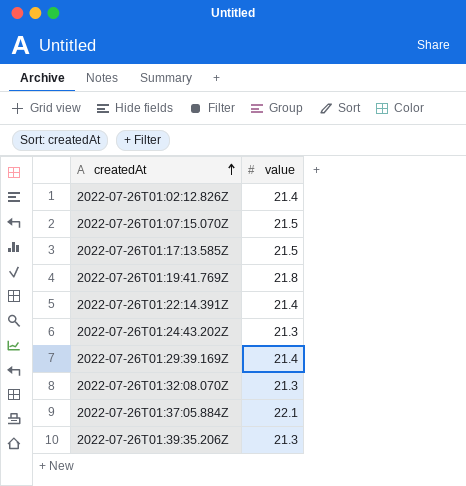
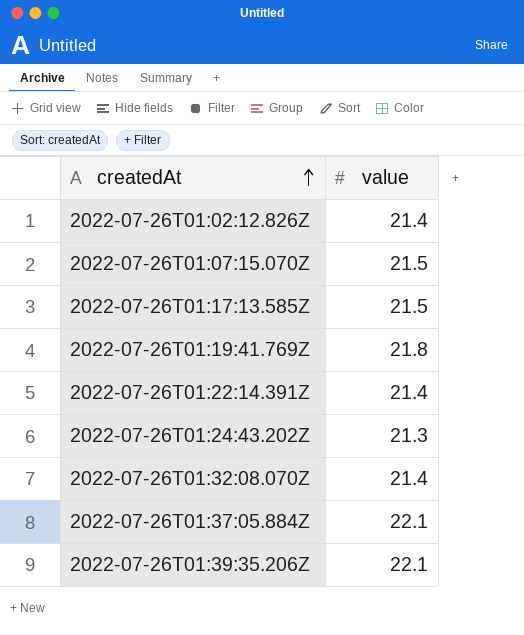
row 2022-07-26T01:29:39.169Z: 21.4 -> none
2022-07-26T01:32:08.070Z | value: 21.3 -> 21.4
2022-07-26T01:39:35.206Z | value: 21.3 -> 22.1

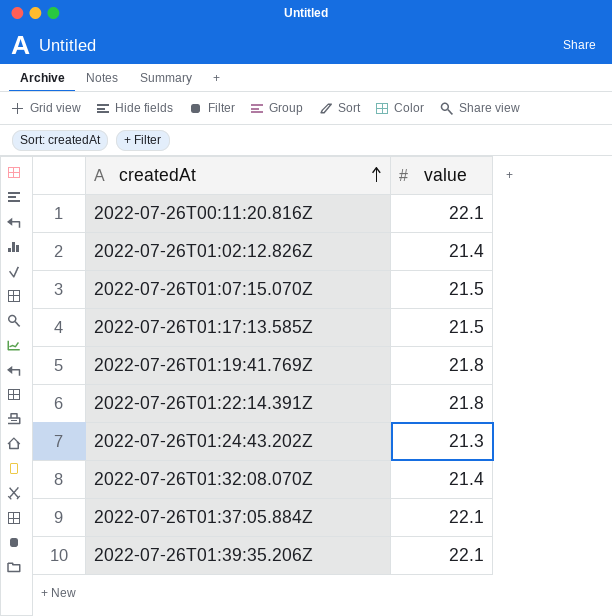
row 2022-07-26T00:11:20.816Z: none -> 22.1
2022-07-26T01:22:14.391Z | value: 21.4 -> 21.8

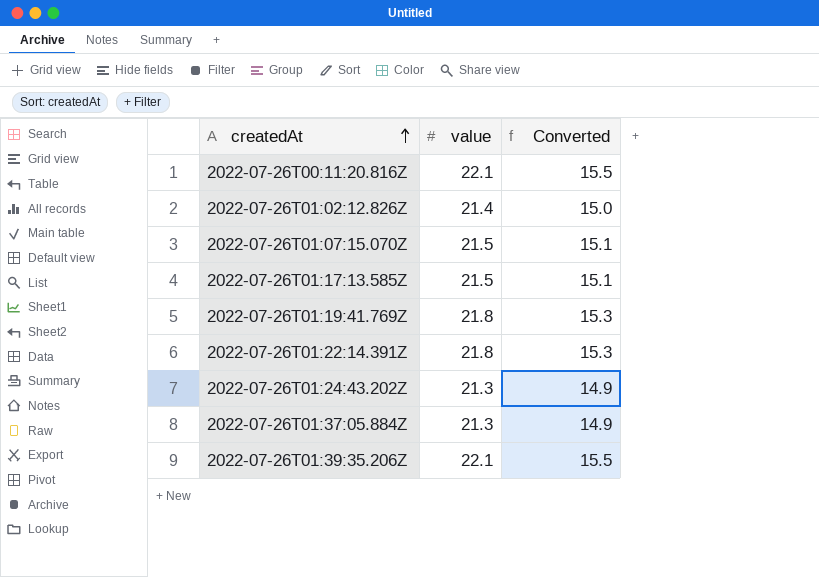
column Converted | formula: none -> [value] * 0.7
row 2022-07-26T01:32:08.070Z: 21.4 -> none
2022-07-26T01:37:05.884Z | value: 22.1 -> 21.3

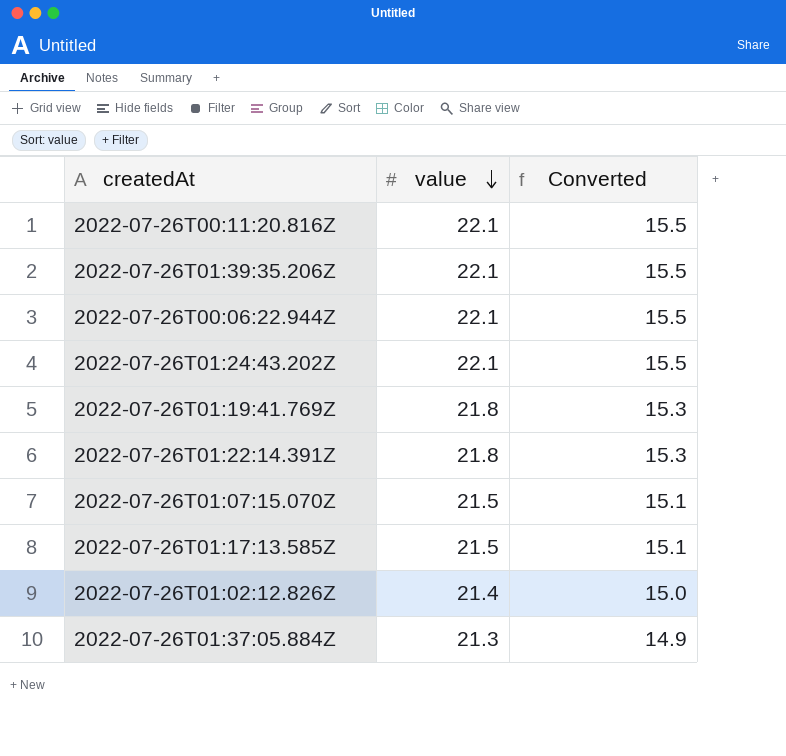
row order: createdAt ascending -> value descending
row 2022-07-26T00:06:22.944Z: none -> 22.1 | 15.5
2022-07-26T01:24:43.202Z | value: 21.3 -> 22.1
2022-07-26T01:24:43.202Z | Converted: 14.9 -> 15.5

